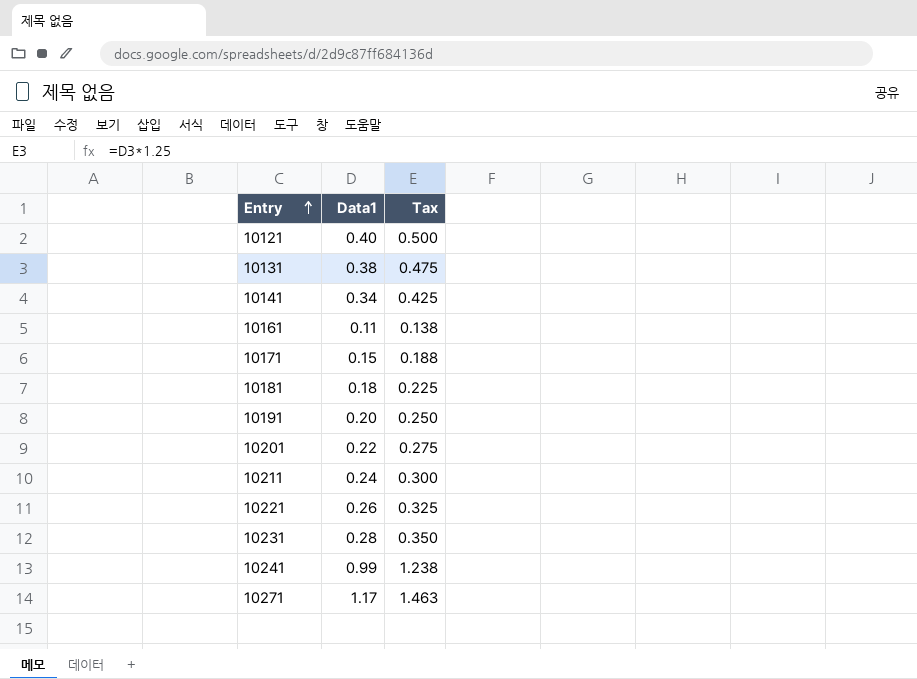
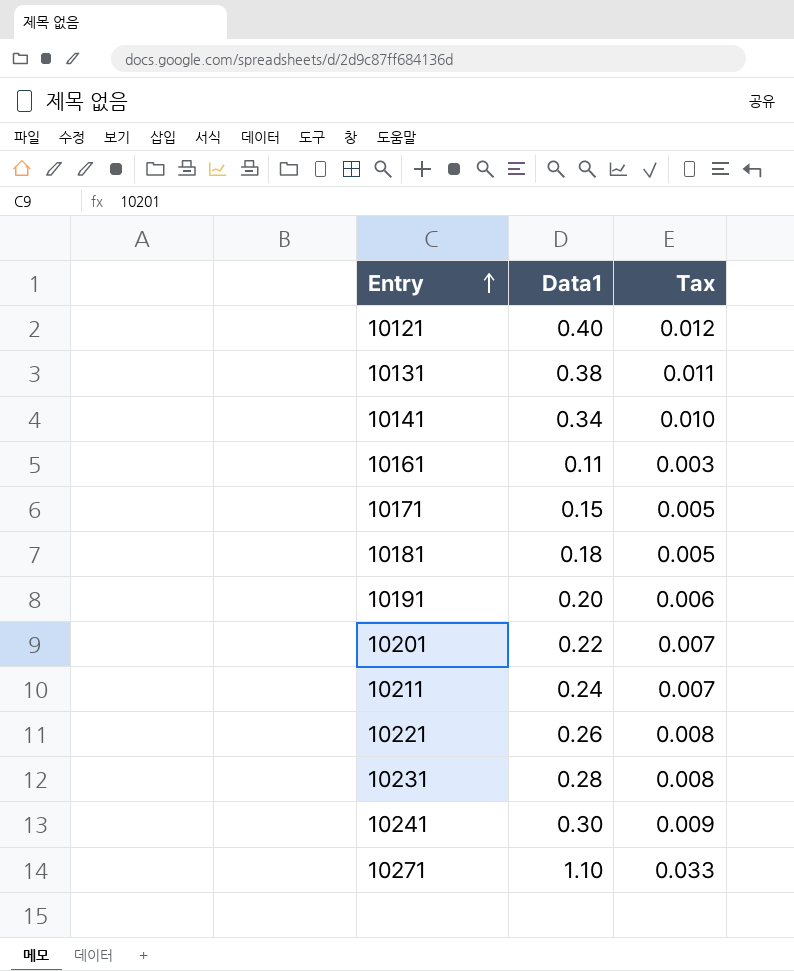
column Tax | formula: [Data1] * 1.25 -> [Data1] * 0.03
10241 | Data1: 0.99 -> 0.30
10271 | Data1: 1.17 -> 1.10

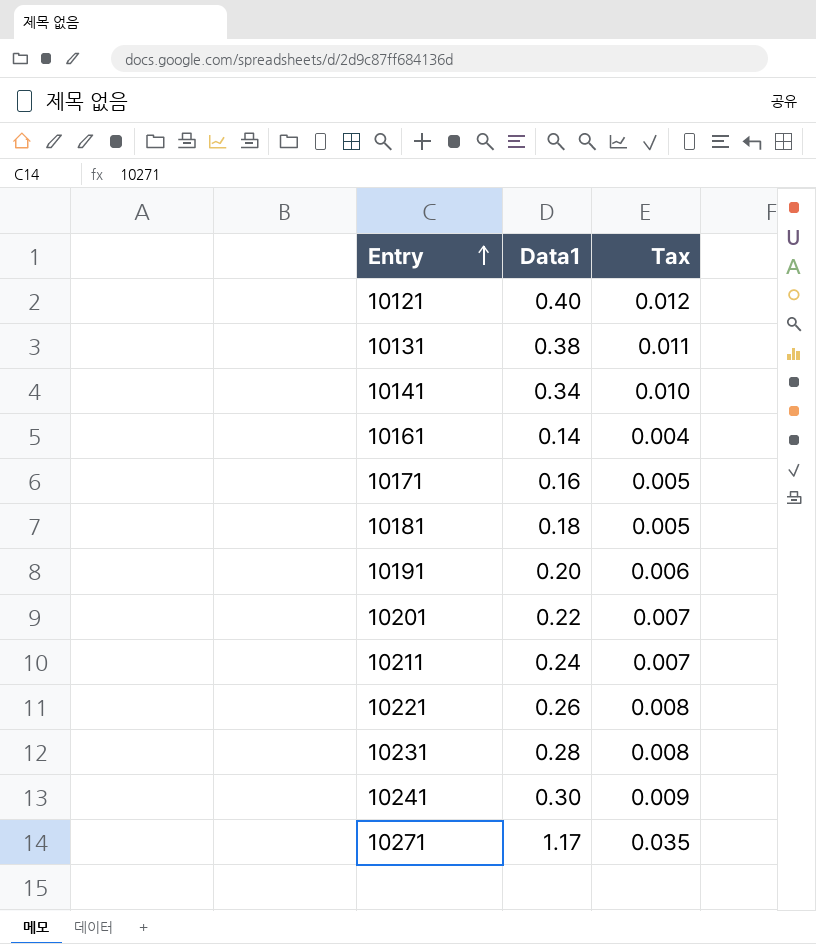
10161 | Data1: 0.11 -> 0.14
10161 | Tax: 0.003 -> 0.004
10171 | Data1: 0.15 -> 0.16
10271 | Data1: 1.10 -> 1.17
10271 | Tax: 0.033 -> 0.035

